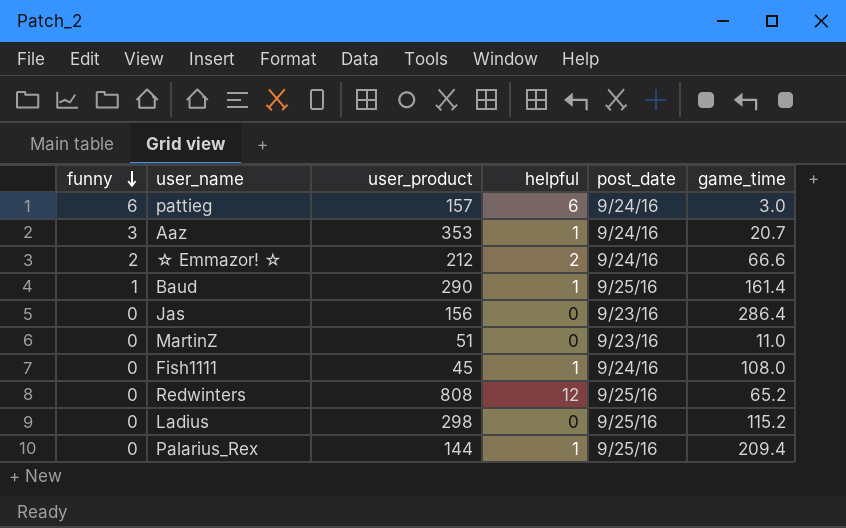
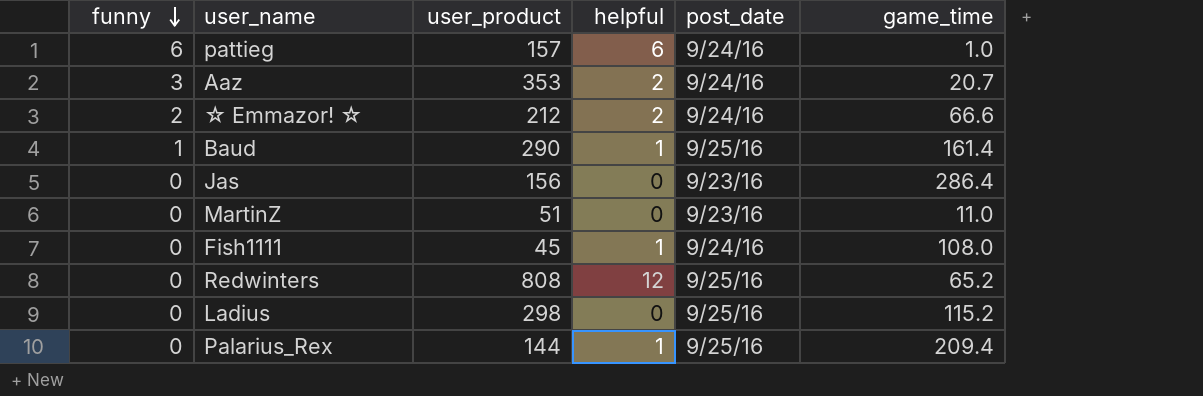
pattieg | game_time: 3.0 -> 1.0
Aaz | helpful: 1 -> 2

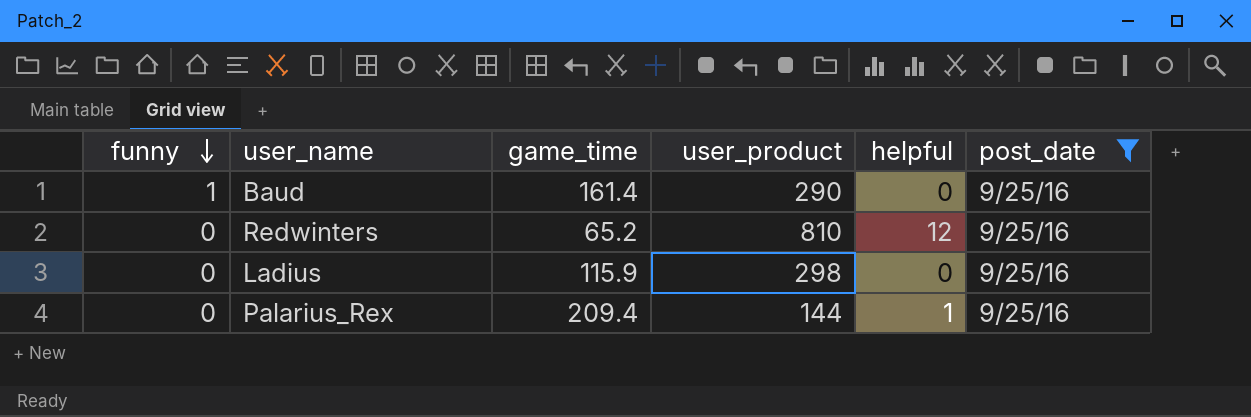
filter: none -> post_date = 9/25/16
column game_time | position: 6 -> 3
Baud | helpful: 1 -> 0
Redwinters | user_product: 808 -> 810
Ladius | game_time: 115.2 -> 115.9

